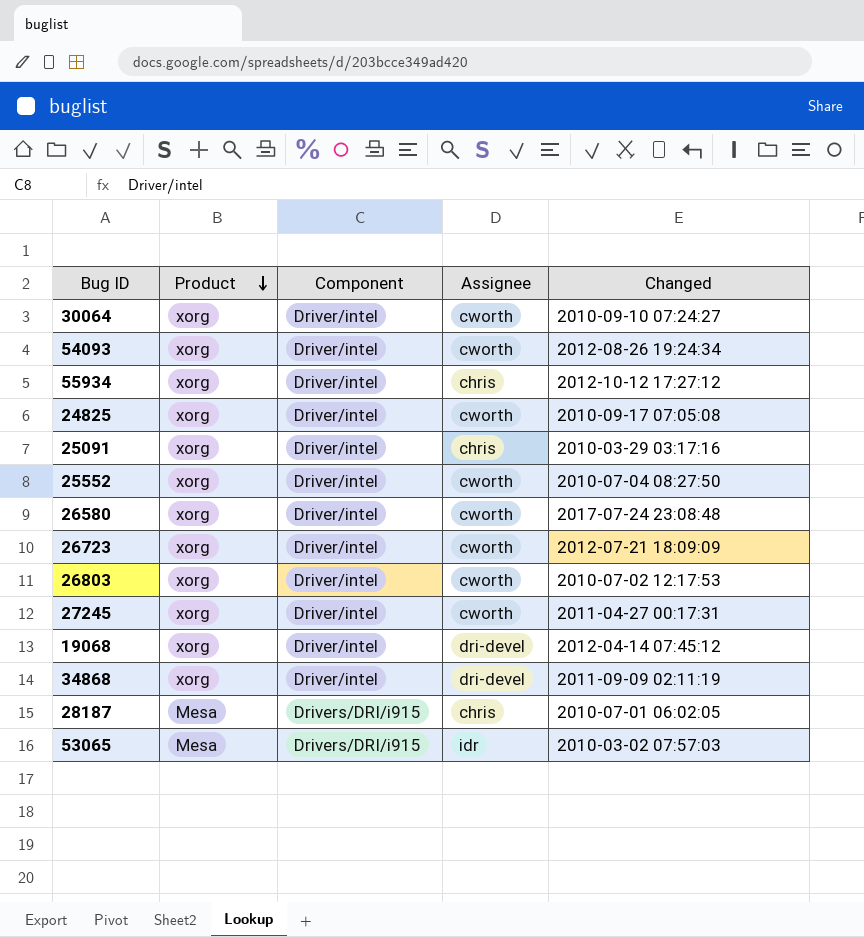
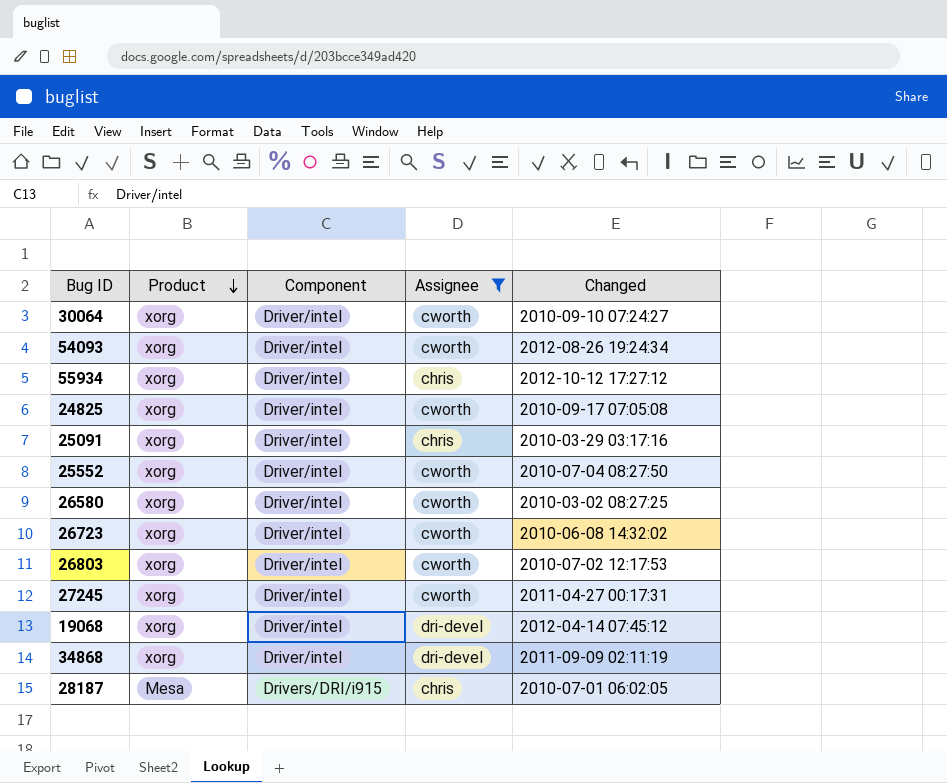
filter: none -> Assignee != idr
26580 | Changed: 2017-07-24 23:08:48 -> 2010-03-02 08:27:25
26723 | Changed: 2012-07-21 18:09:09 -> 2010-06-08 14:32:02

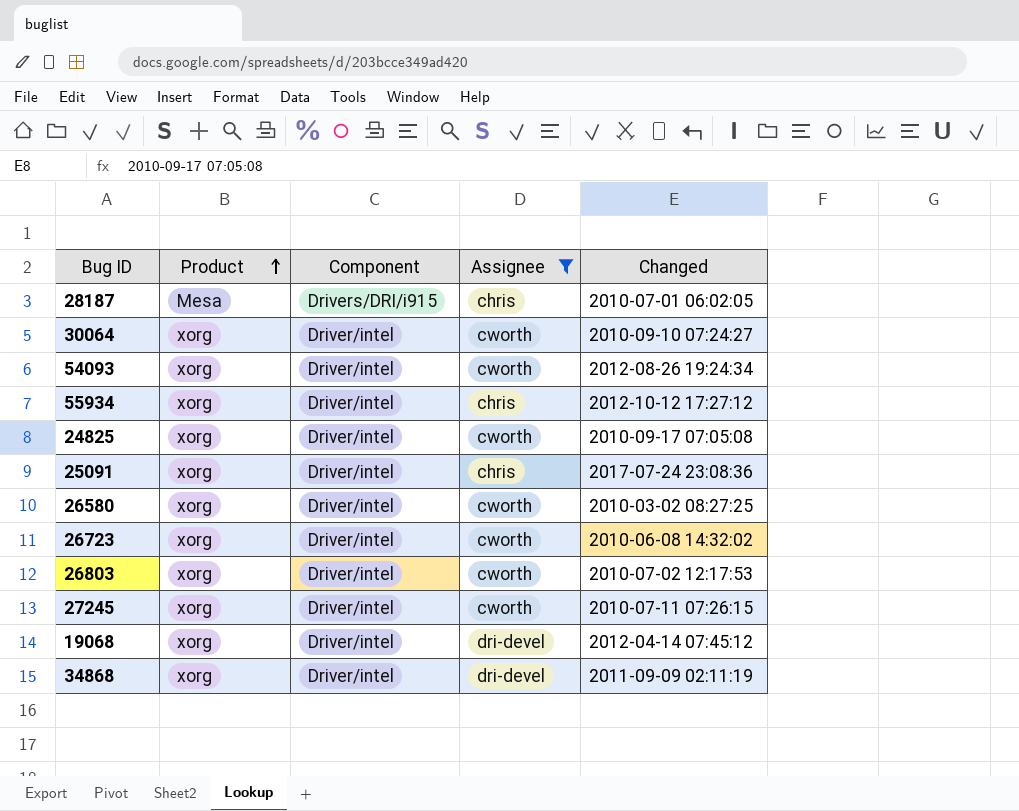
row order: Product descending -> Product ascending
row 25552: xorg | Driver/intel | cworth | 2010-07-04 08:27:50 -> none
25091 | Changed: 2010-03-29 03:17:16 -> 2017-07-24 23:08:36
27245 | Changed: 2011-04-27 00:17:31 -> 2010-07-11 07:26:15

